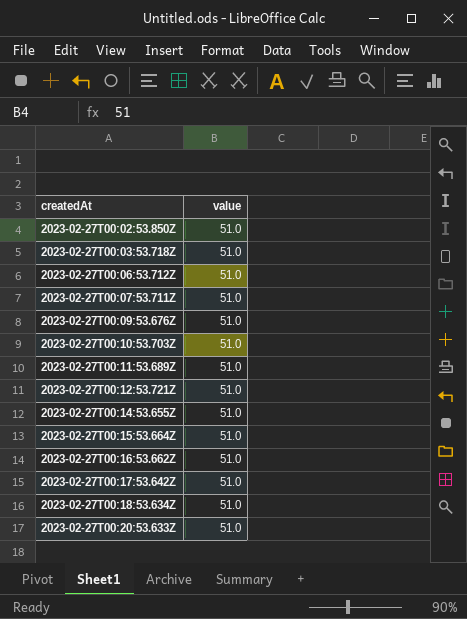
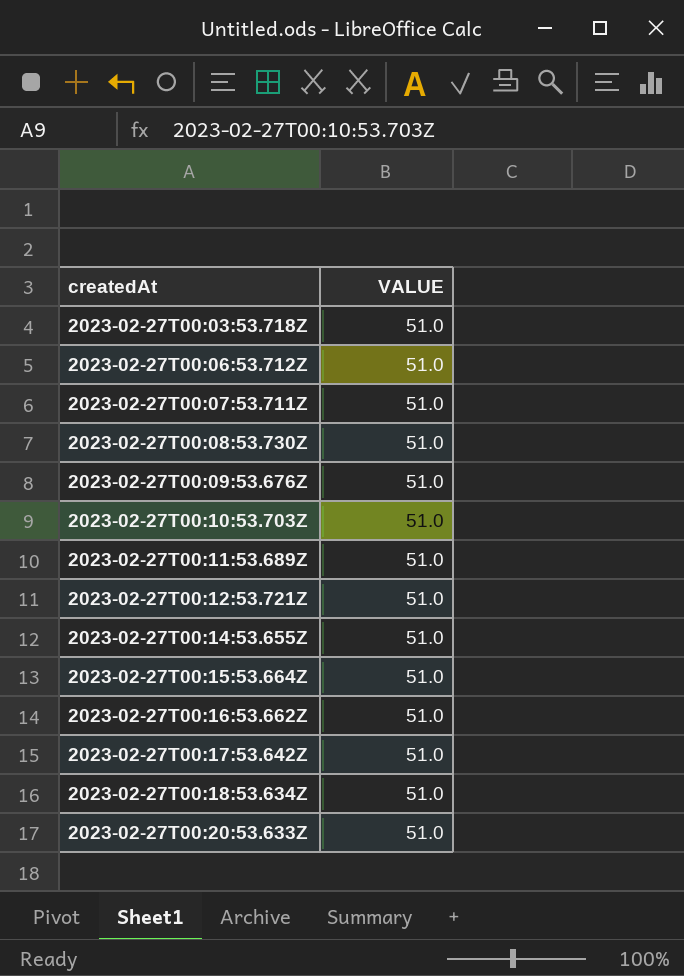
column name: value -> VALUE
row 2023-02-27T00:02:53.850Z: 51.0 -> none
row 2023-02-27T00:08:53.730Z: none -> 51.0

